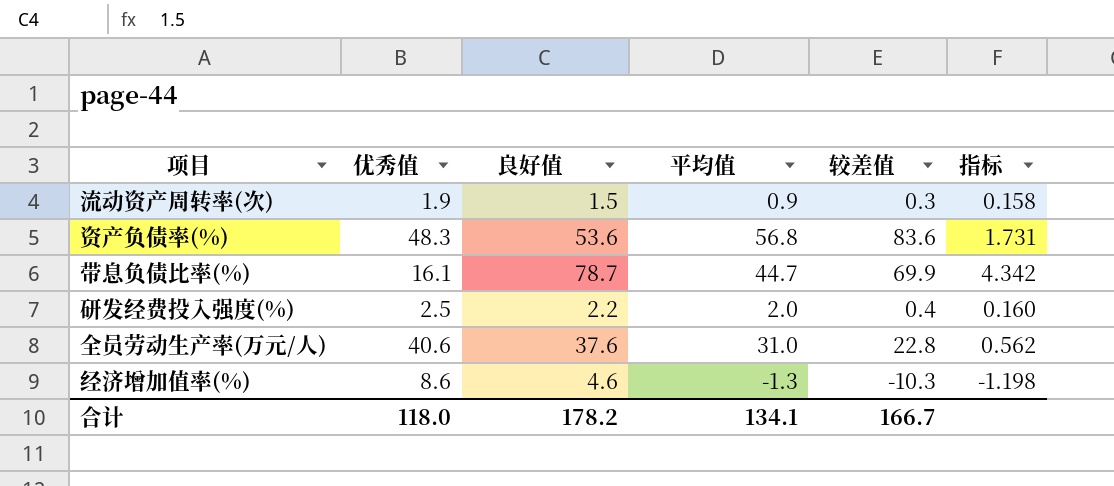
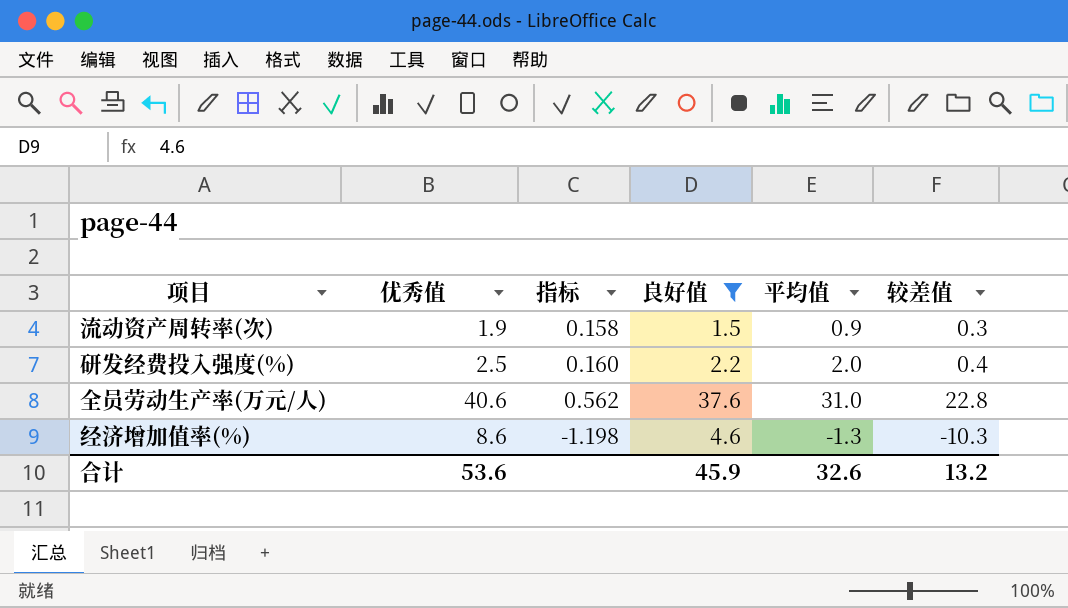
filter: none -> 良好值 <= 37.6
column 指标 | position: 6 -> 3
合计 | 优秀值: 118.0 -> 53.6
合计 | 良好值: 178.2 -> 45.9
合计 | 平均值: 134.1 -> 32.6
合计 | 较差值: 166.7 -> 13.2

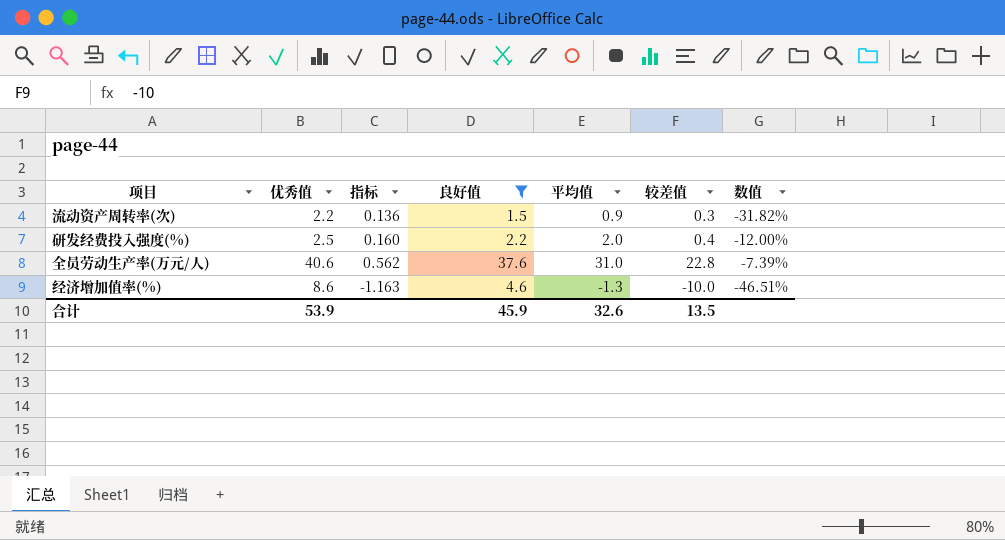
column 数值 | formula: none -> ([良好值] - [优秀值]) / [优秀值]
流动资产周转率(次) | 优秀值: 1.9 -> 2.2
流动资产周转率(次) | 指标: 0.158 -> 0.136
经济增加值率(%) | 指标: -1.198 -> -1.163
经济增加值率(%) | 较差值: -10.3 -> -10.0
合计 | 优秀值: 53.6 -> 53.9
合计 | 较差值: 13.2 -> 13.5

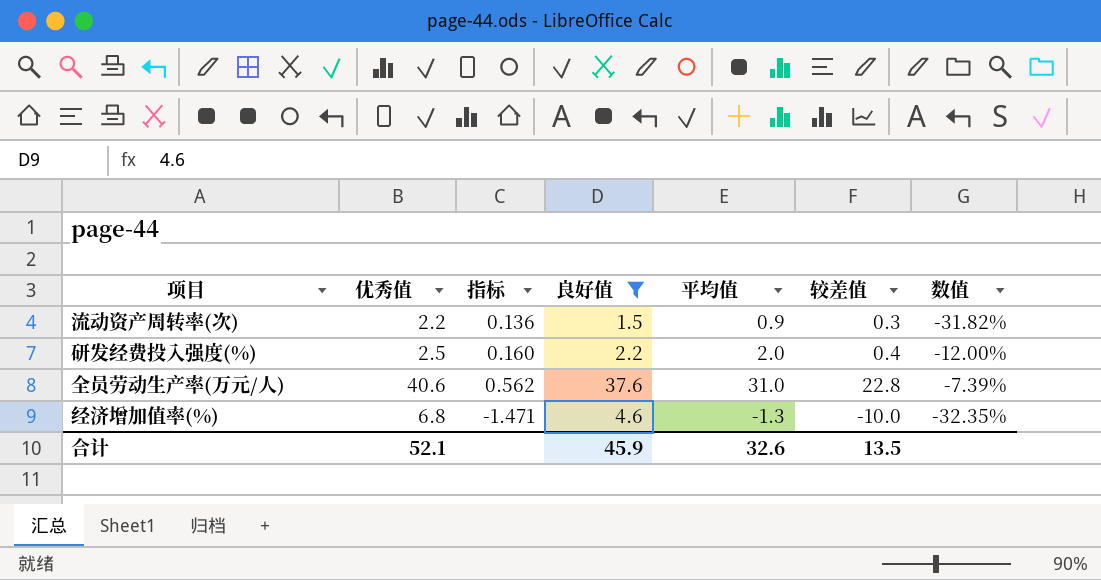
经济增加值率(%) | 优秀值: 8.6 -> 6.8
经济增加值率(%) | 指标: -1.163 -> -1.471
经济增加值率(%) | 数值: -46.51% -> -32.35%
合计 | 优秀值: 53.9 -> 52.1

